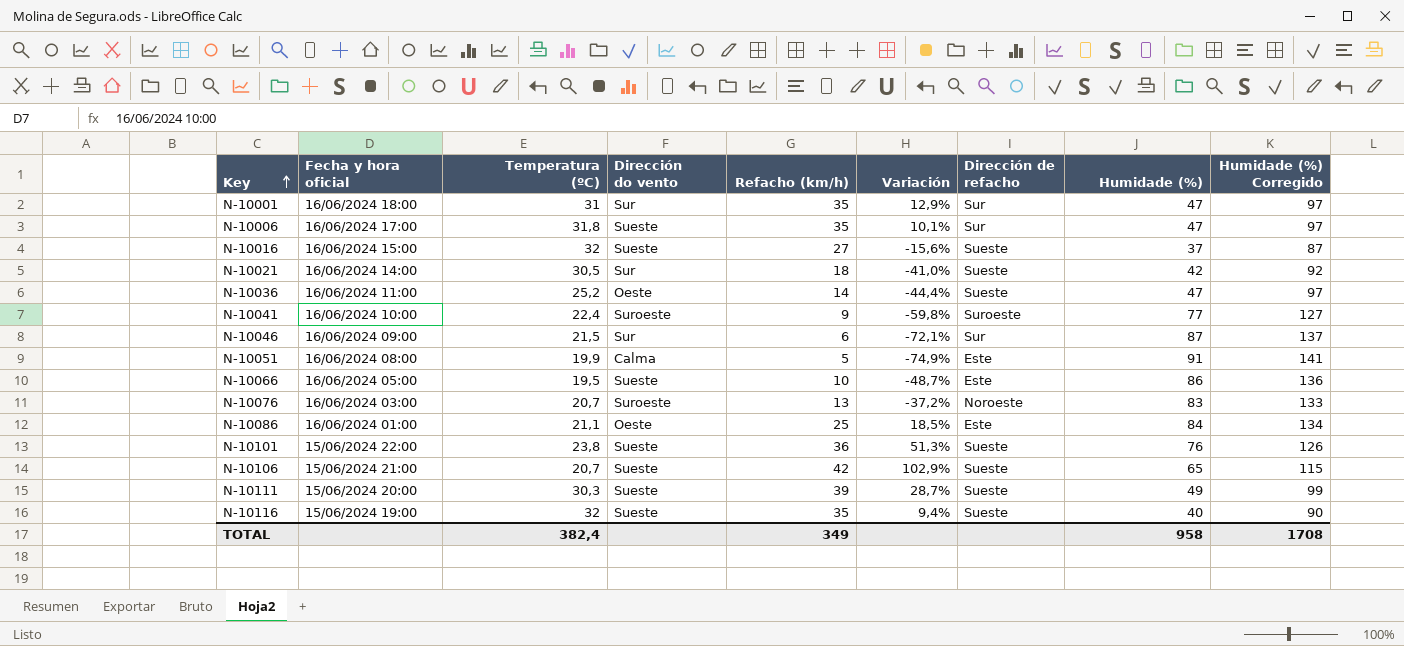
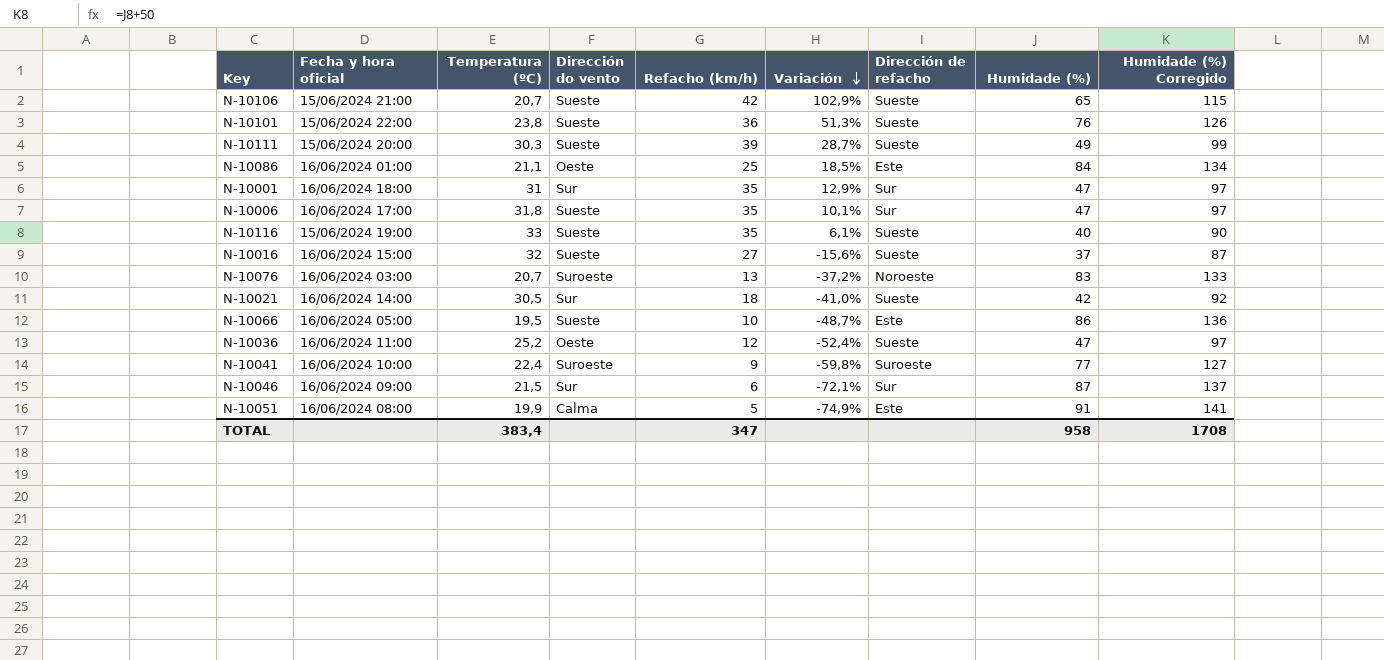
row order: Key ascending -> Variación descending
N-10116 | Temperatura (ºC): 32 -> 33
N-10116 | Variación: 9,4% -> 6,1%
N-10036 | Refacho (km/h): 14 -> 12
N-10036 | Variación: -44,4% -> -52,4%
TOTAL | Temperatura (ºC): 382,4 -> 383,4
TOTAL | Refacho (km/h): 349 -> 347

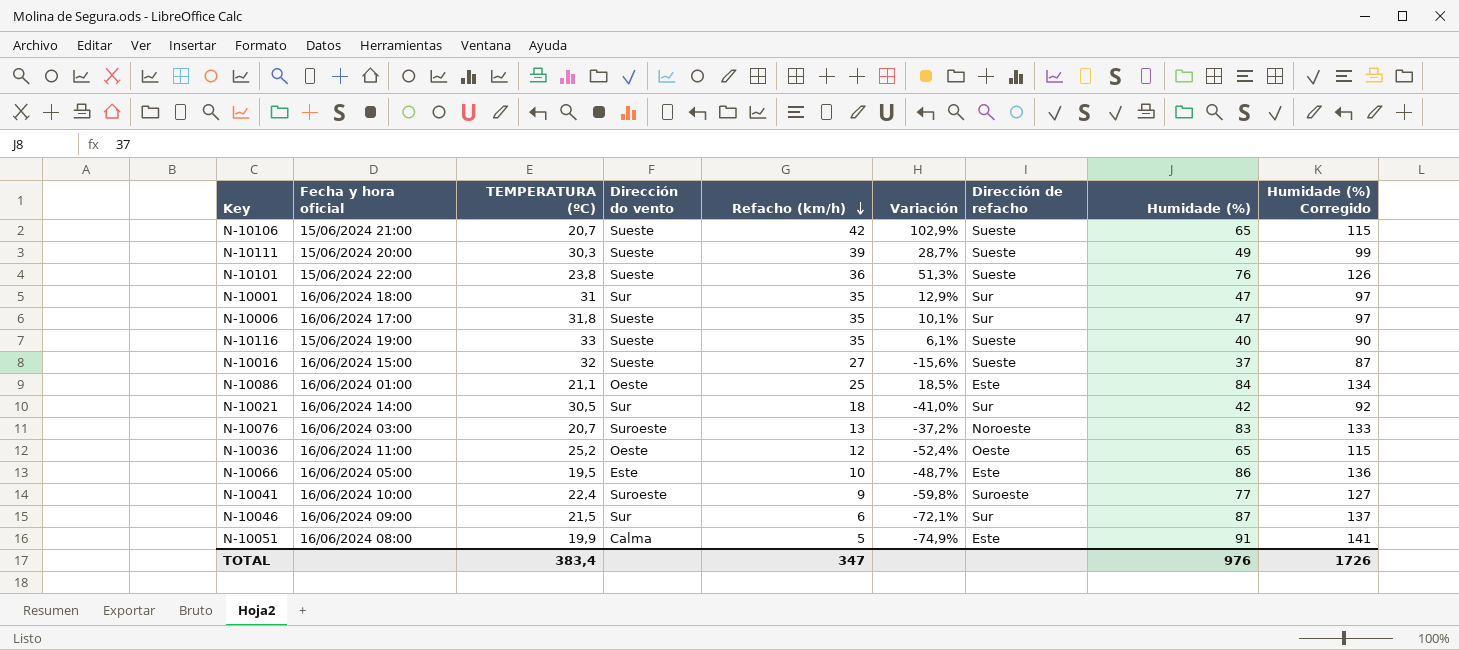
row order: Variación descending -> Refacho (km/h) descending
column name: Temperatura (ºC) -> TEMPERATURA (ºC)
N-10021 | Dirección de refacho: Sueste -> Sur
N-10036 | Dirección de refacho: Sueste -> Oeste
N-10036 | Humidade (%): 47 -> 65
N-10036 | Humidade (%) Corregido: 97 -> 115
N-10066 | Dirección do vento: Sueste -> Este
TOTAL | Humidade (%): 958 -> 976
TOTAL | Humidade (%) Corregido: 1708 -> 1726

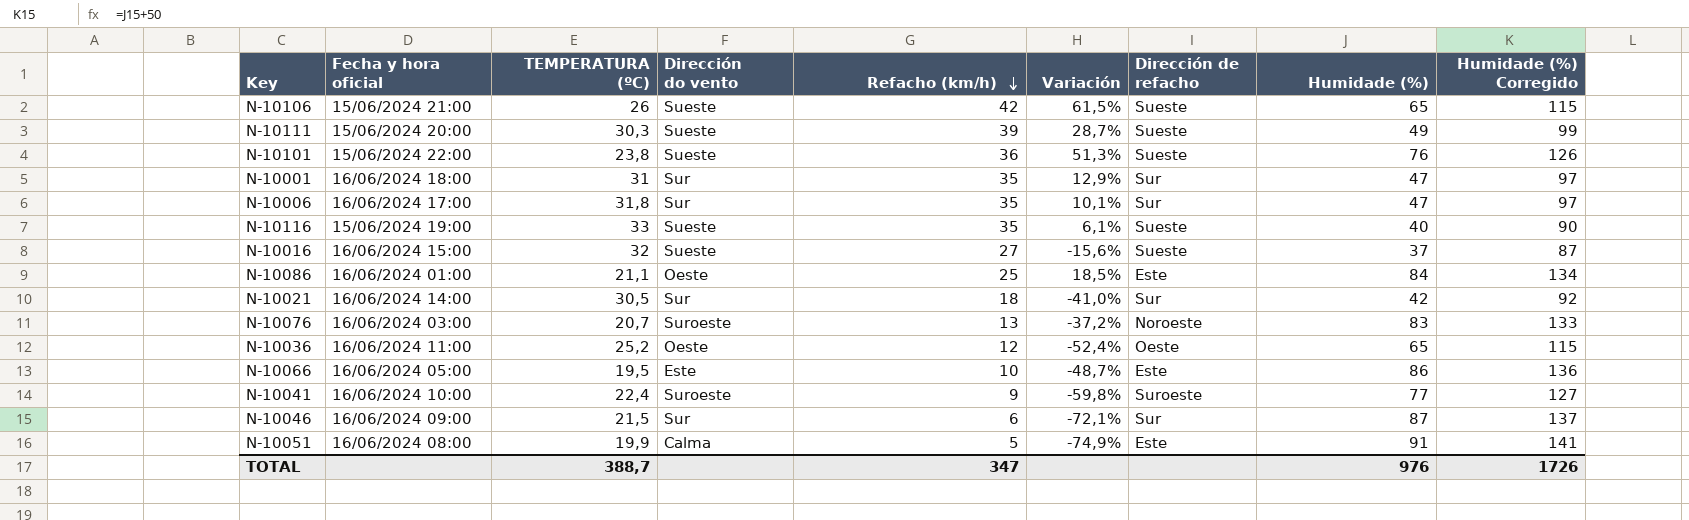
N-10106 | TEMPERATURA (ºC): 20,7 -> 26
N-10106 | Variación: 102,9% -> 61,5%
N-10006 | Dirección do vento: Sueste -> Sur
TOTAL | TEMPERATURA (ºC): 383,4 -> 388,7

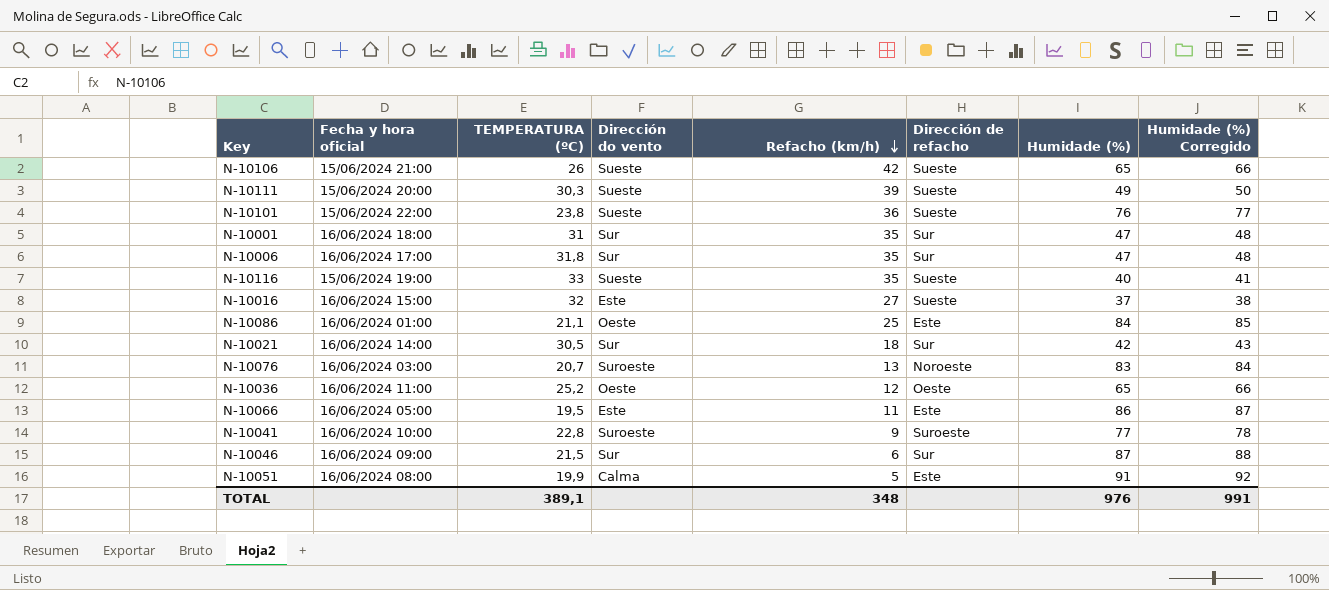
column Variación | formula: ([Refacho (km/h)] - [TEMPERATURA (ºC)]) / [TEMPERATURA (ºC)] -> none
column Humidade (%) Corregido | formula: [Humidade (%)] + 50 -> [Humidade (%)] + 1
N-10016 | Dirección do vento: Sueste -> Este
N-10066 | Refacho (km/h): 10 -> 11
N-10041 | TEMPERATURA (ºC): 22,4 -> 22,8
TOTAL | TEMPERATURA (ºC): 388,7 -> 389,1
TOTAL | Refacho (km/h): 347 -> 348
TOTAL | Humidade (%) Corregido: 1726 -> 991

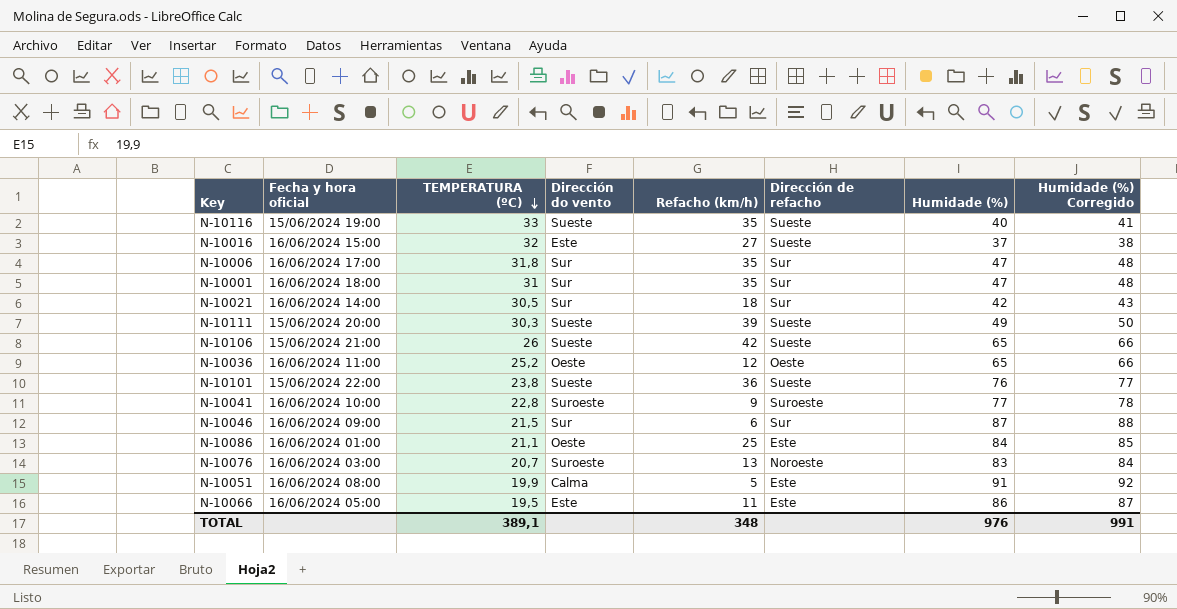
row order: Refacho (km/h) descending -> TEMPERATURA (ºC) descending

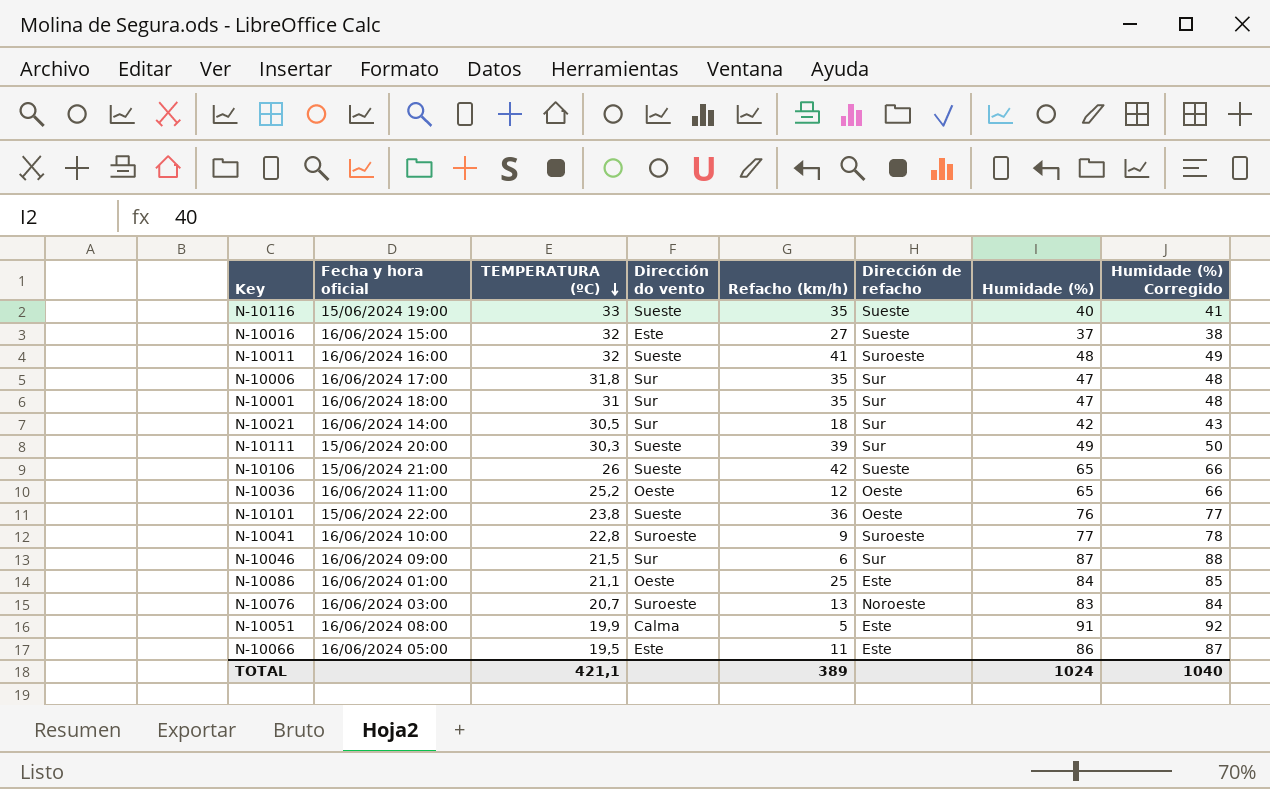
row N-10011: none -> 16/06/2024 16:00 | 32 | Sueste | 41 | Suroeste | 48 | 49
N-10111 | Dirección de refacho: Sueste -> Sur
N-10101 | Dirección de refacho: Sueste -> Oeste
TOTAL | TEMPERATURA (ºC): 389,1 -> 421,1
TOTAL | Refacho (km/h): 348 -> 389
TOTAL | Humidade (%): 976 -> 1024
TOTAL | Humidade (%) Corregido: 991 -> 1040

